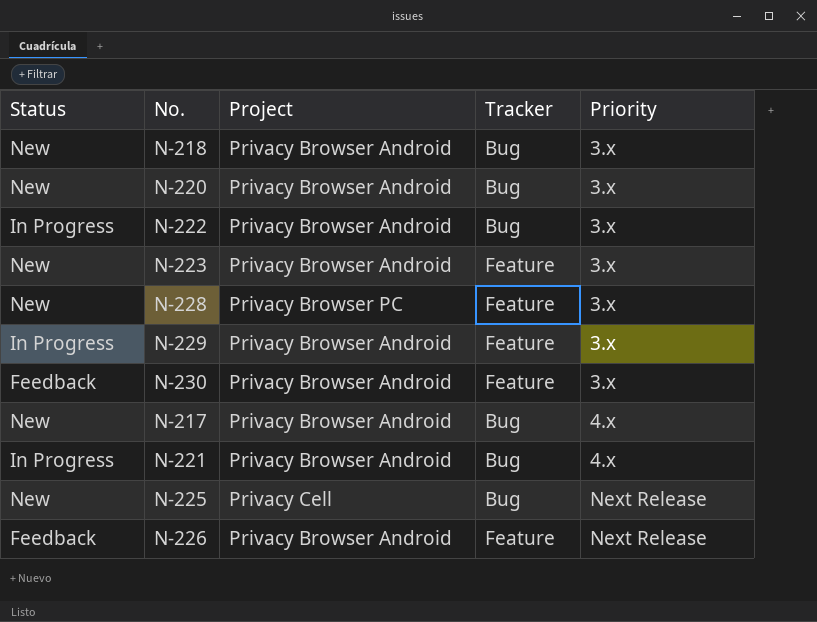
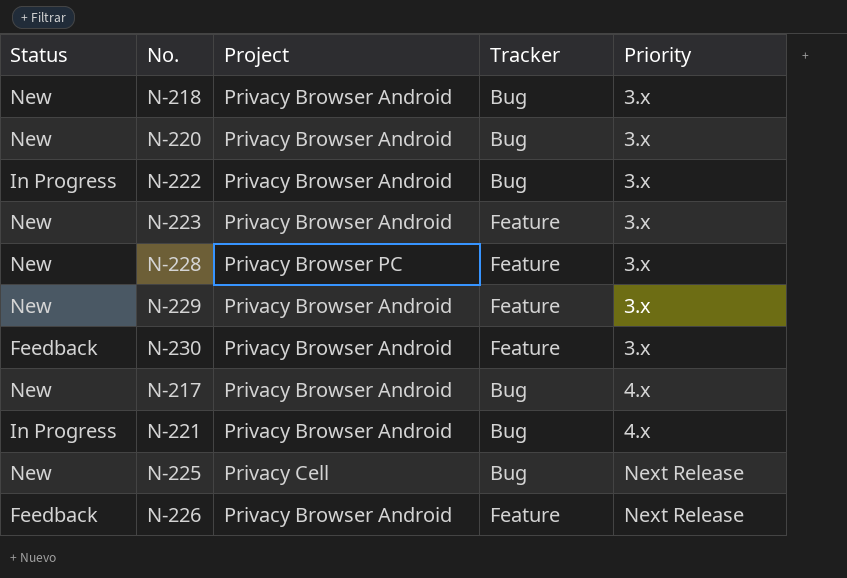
N-229 | Status: In Progress -> New

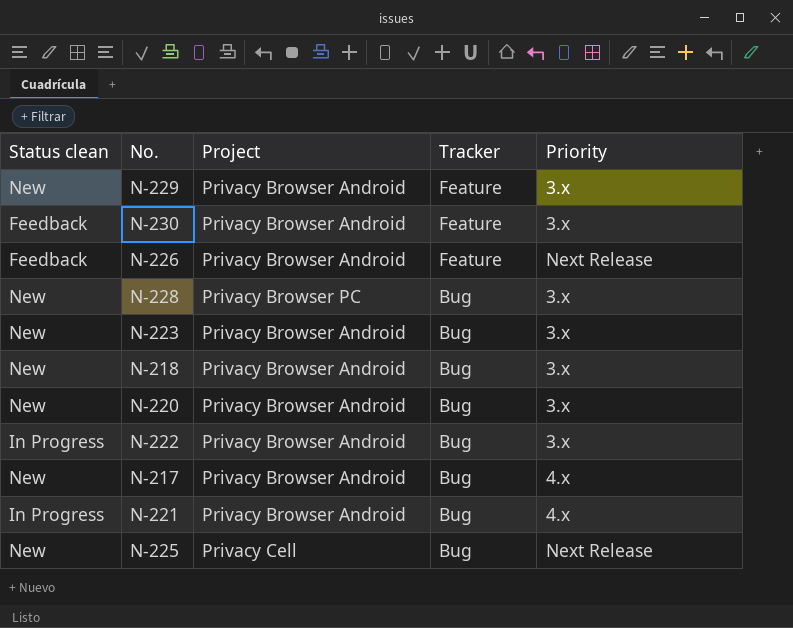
row order: Priority ascending -> Tracker descending
column name: Status -> Status clean
N-228 | Tracker: Feature -> Bug
N-223 | Tracker: Feature -> Bug

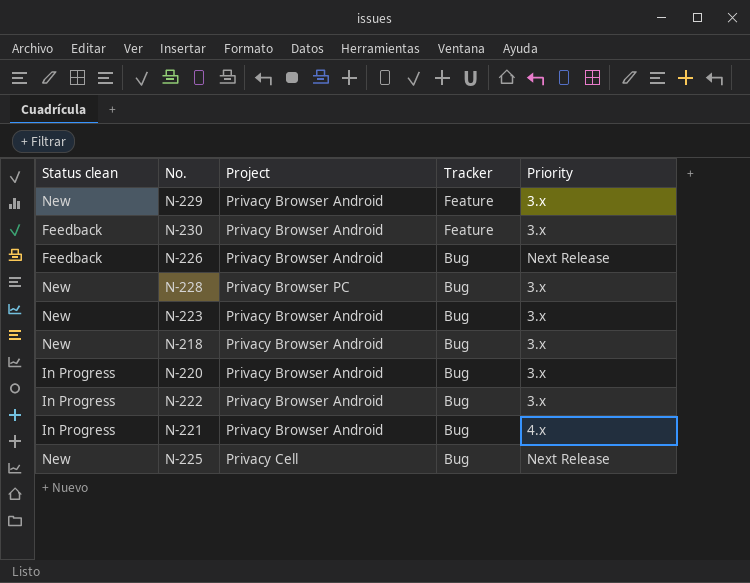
row N-217: New | Privacy Browser Android | Bug | 4.x -> none
N-226 | Tracker: Feature -> Bug
N-220 | Status clean: New -> In Progress

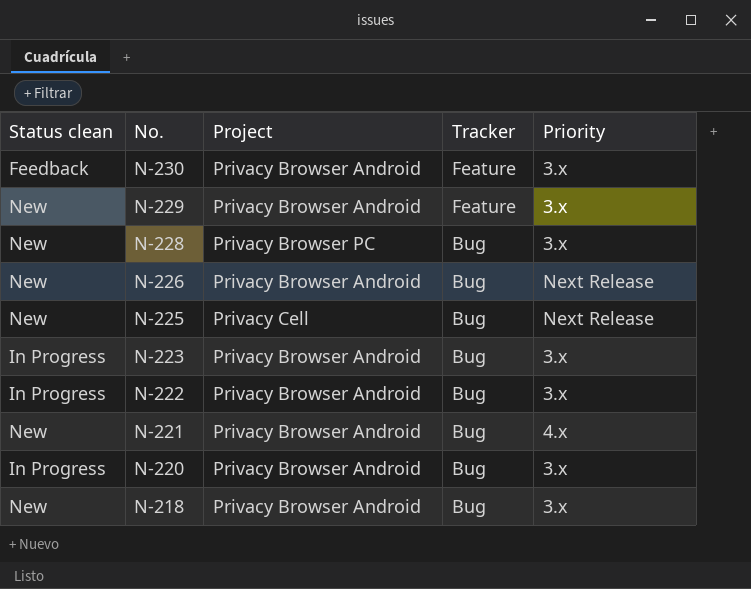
row order: Tracker descending -> No. descending
N-226 | Status clean: Feedback -> New
N-223 | Status clean: New -> In Progress
N-221 | Status clean: In Progress -> New

